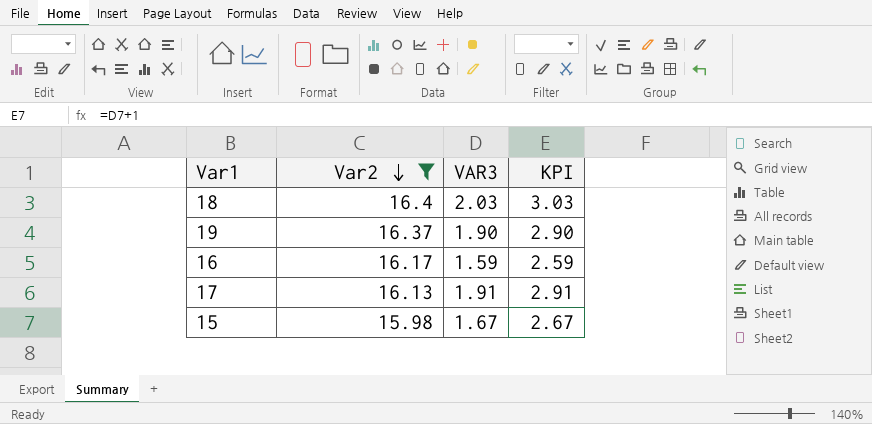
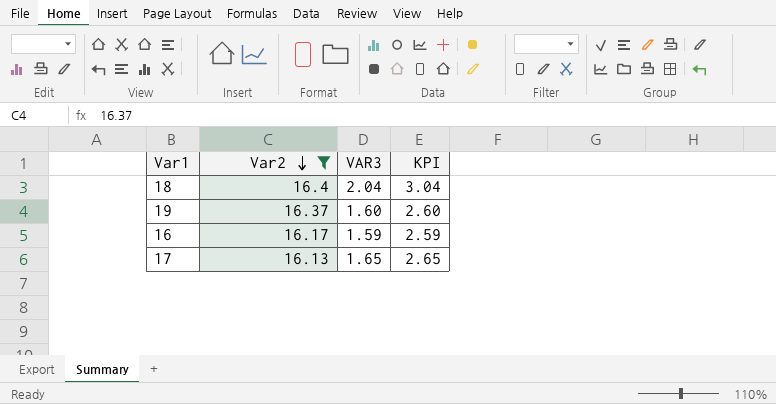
row 15: 15.98 | 1.67 | 2.67 -> none
18 | VAR3: 2.03 -> 2.04
18 | KPI: 3.03 -> 3.04
19 | VAR3: 1.90 -> 1.60
19 | KPI: 2.90 -> 2.60
17 | VAR3: 1.91 -> 1.65
17 | KPI: 2.91 -> 2.65

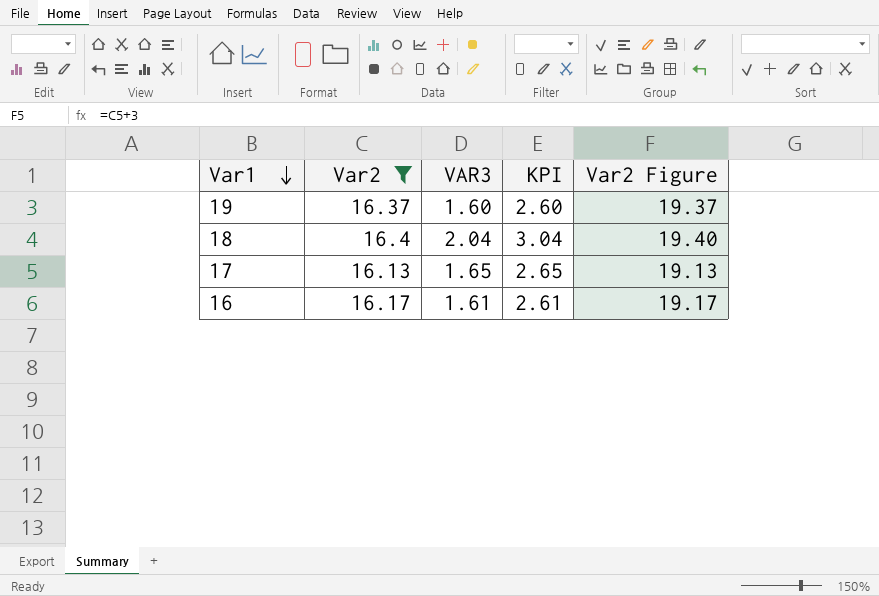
row order: Var2 descending -> Var1 descending
column Var2 Figure | formula: none -> [Var2] + 3
16 | VAR3: 1.59 -> 1.61
16 | KPI: 2.59 -> 2.61

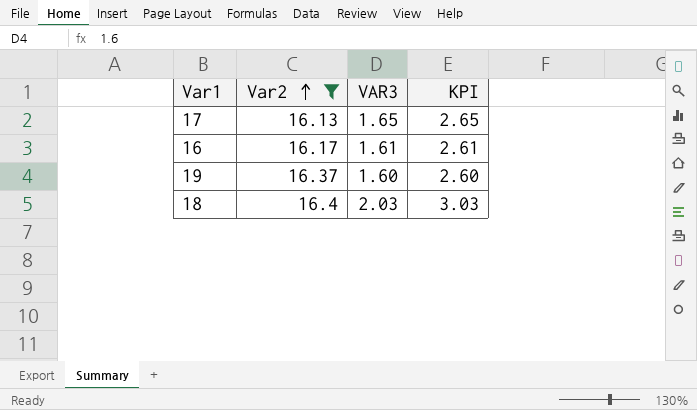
row order: Var1 descending -> Var2 ascending
column Var2 Figure | formula: [Var2] + 3 -> none
18 | VAR3: 2.04 -> 2.03
18 | KPI: 3.04 -> 3.03

